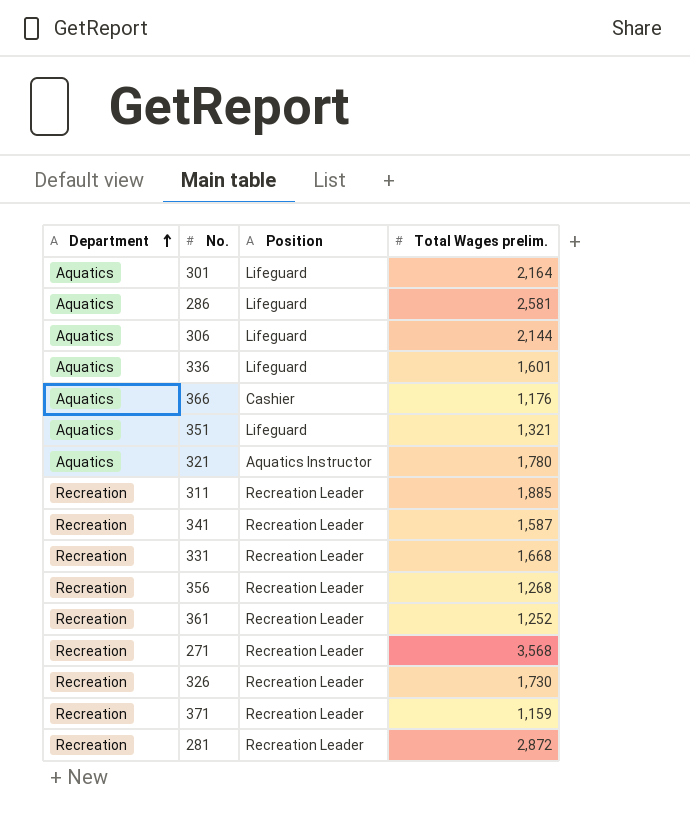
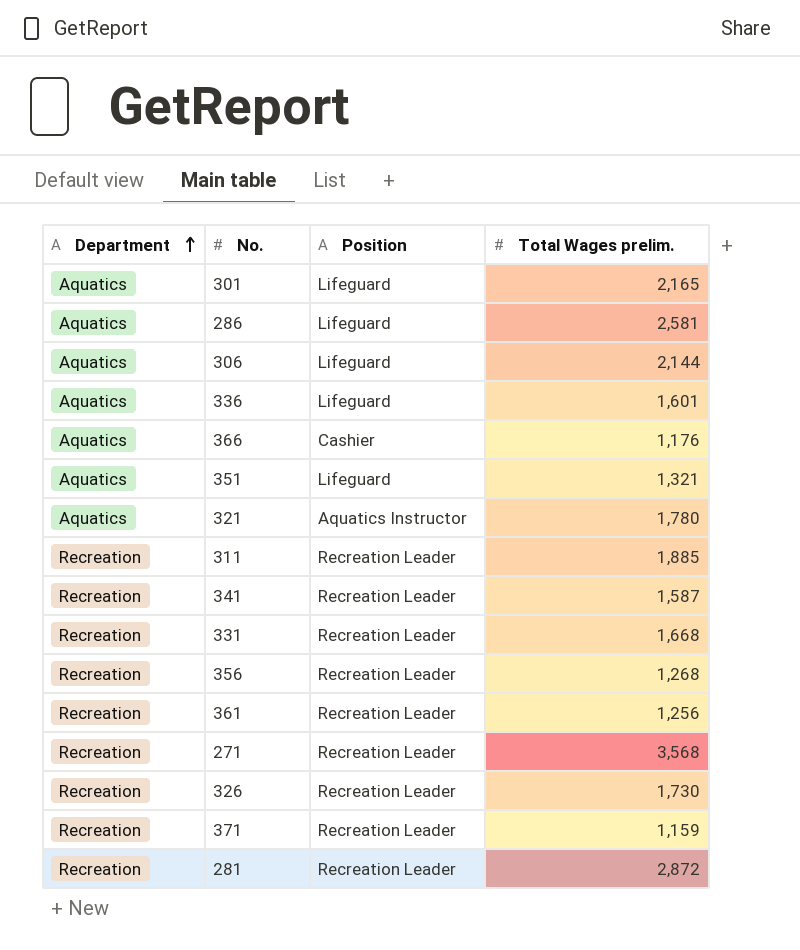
301 | Total Wages prelim.: 2,164 -> 2,165
361 | Total Wages prelim.: 1,252 -> 1,256

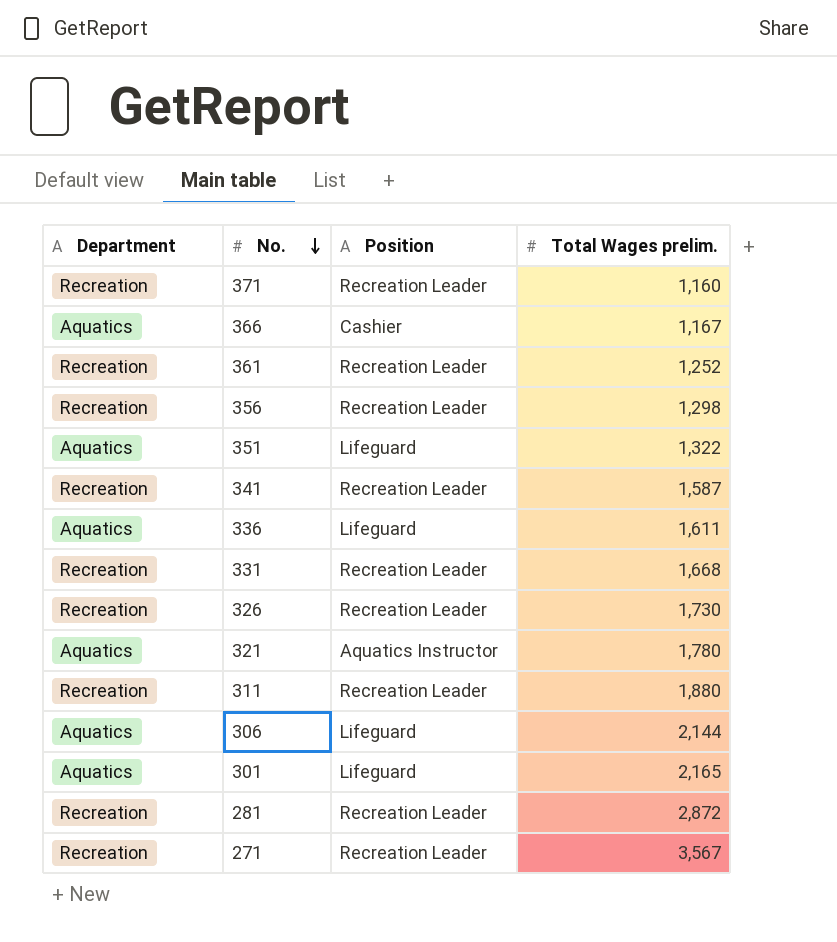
row order: Department ascending -> No. descending
row 286: Aquatics | Lifeguard | 2,581 -> none
371 | Total Wages prelim.: 1,159 -> 1,160
366 | Total Wages prelim.: 1,176 -> 1,167
361 | Total Wages prelim.: 1,256 -> 1,252
356 | Total Wages prelim.: 1,268 -> 1,298
351 | Total Wages prelim.: 1,321 -> 1,322
336 | Total Wages prelim.: 1,601 -> 1,611
311 | Total Wages prelim.: 1,885 -> 1,880
271 | Total Wages prelim.: 3,568 -> 3,567

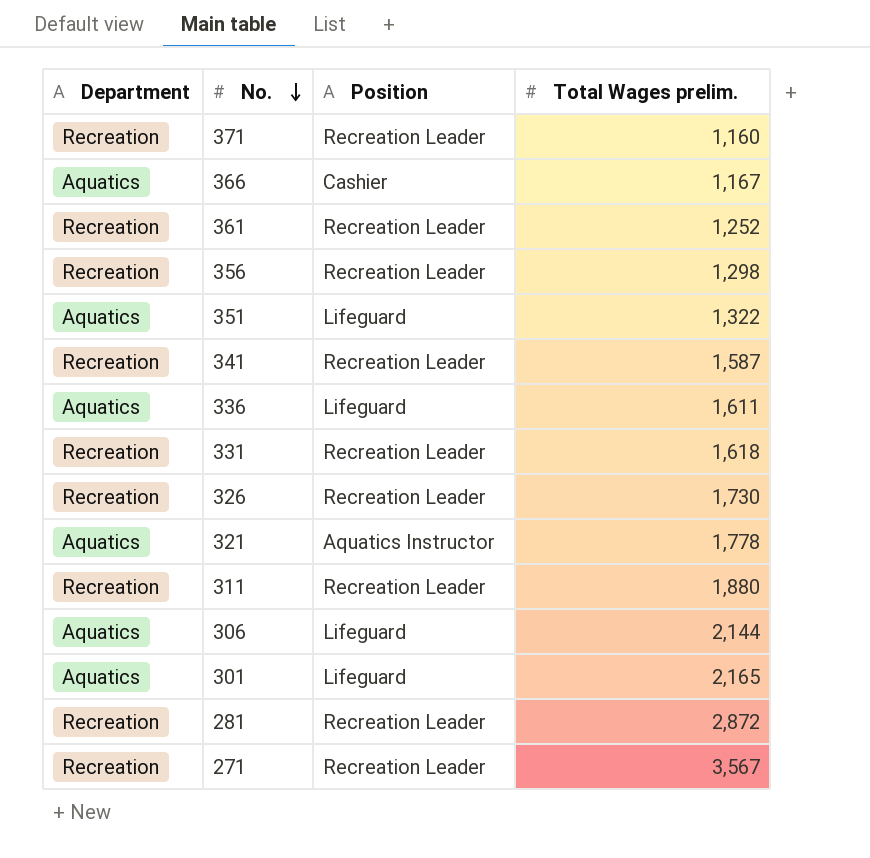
331 | Total Wages prelim.: 1,668 -> 1,618
321 | Total Wages prelim.: 1,780 -> 1,778

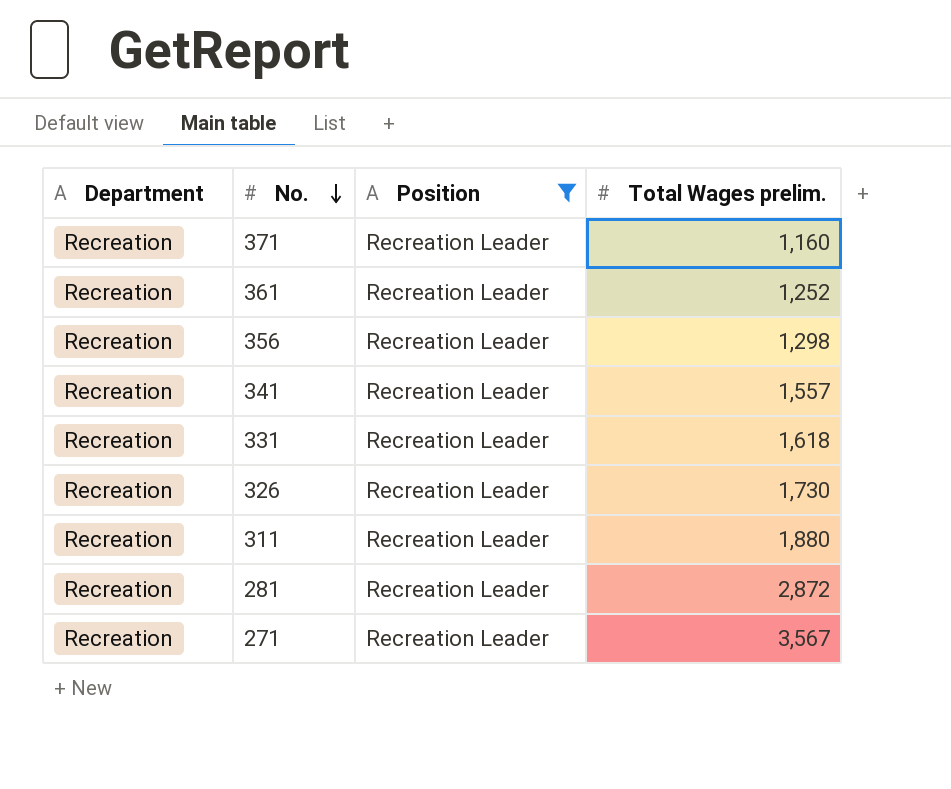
filter: none -> Position = Recreation Leader
341 | Total Wages prelim.: 1,587 -> 1,557

